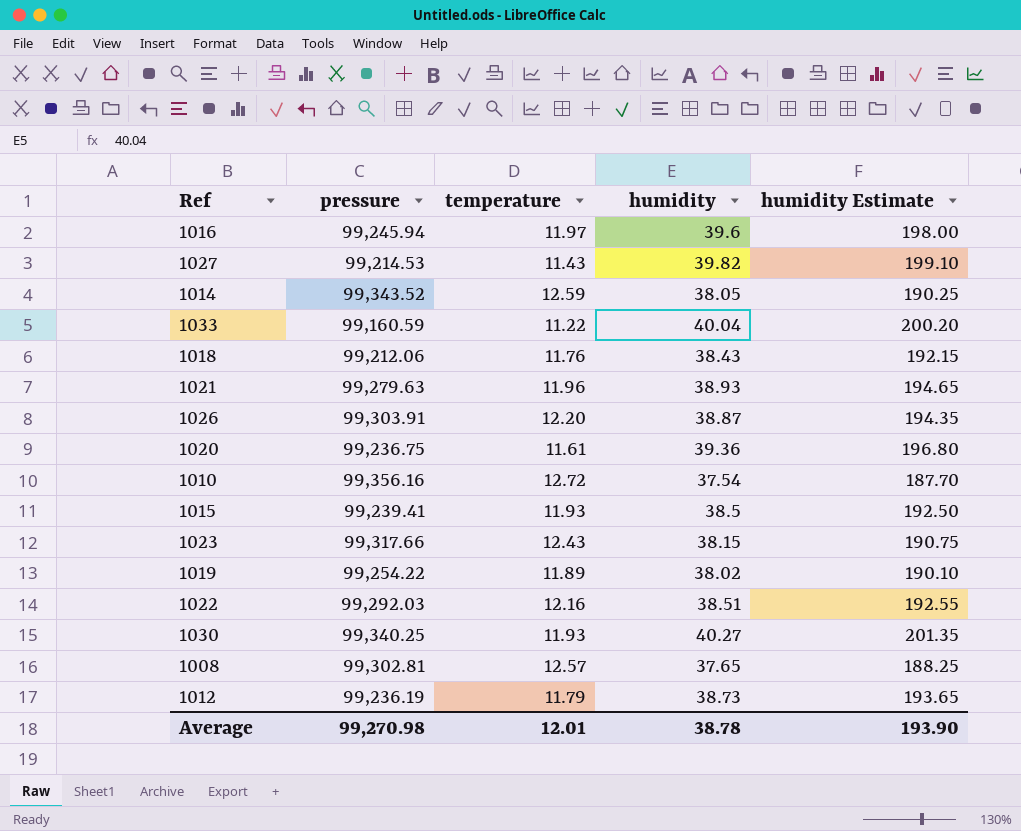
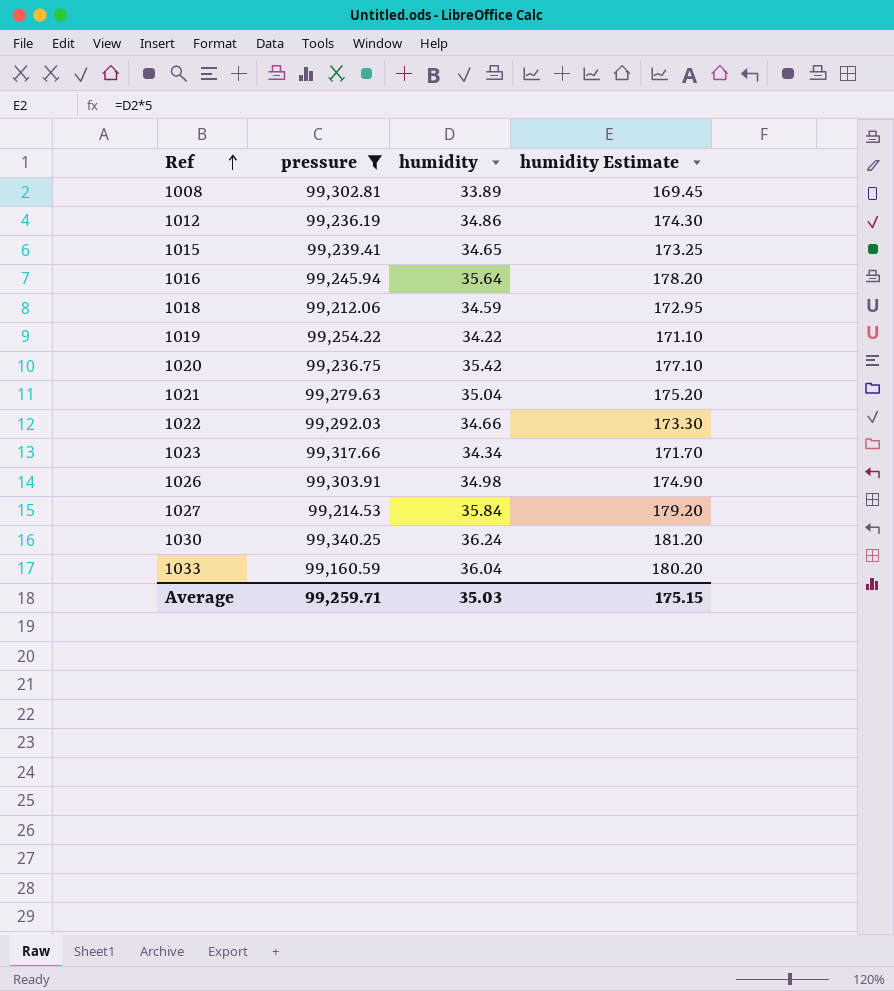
filter: none -> pressure <= 99,340.25
row order: none -> Ref ascending
column temperature | position: 3 -> none
1008 | humidity: 37.65 -> 33.89
1008 | humidity Estimate: 188.25 -> 169.45
1012 | humidity: 38.73 -> 34.86
1012 | humidity Estimate: 193.65 -> 174.30
1015 | humidity: 38.5 -> 34.65
1015 | humidity Estimate: 192.50 -> 173.25
1016 | humidity: 39.6 -> 35.64
1016 | humidity Estimate: 198.00 -> 178.20
1018 | humidity: 38.43 -> 34.59
1018 | humidity Estimate: 192.15 -> 172.95
1019 | humidity: 38.02 -> 34.22
1019 | humidity Estimate: 190.10 -> 171.10
1020 | humidity: 39.36 -> 35.42
1020 | humidity Estimate: 196.80 -> 177.10
1021 | humidity: 38.93 -> 35.04
1021 | humidity Estimate: 194.65 -> 175.20
1022 | humidity: 38.51 -> 34.66
1022 | humidity Estimate: 192.55 -> 173.30
1023 | humidity: 38.15 -> 34.34
1023 | humidity Estimate: 190.75 -> 171.70
1026 | humidity: 38.87 -> 34.98
1026 | humidity Estimate: 194.35 -> 174.90
1027 | humidity: 39.82 -> 35.84
1027 | humidity Estimate: 199.10 -> 179.20
1030 | humidity: 40.27 -> 36.24
1030 | humidity Estimate: 201.35 -> 181.20
1033 | humidity: 40.04 -> 36.04
1033 | humidity Estimate: 200.20 -> 180.20
Average | pressure: 99,270.98 -> 99,259.71
Average | humidity: 38.78 -> 35.03
Average | humidity Estimate: 193.90 -> 175.15

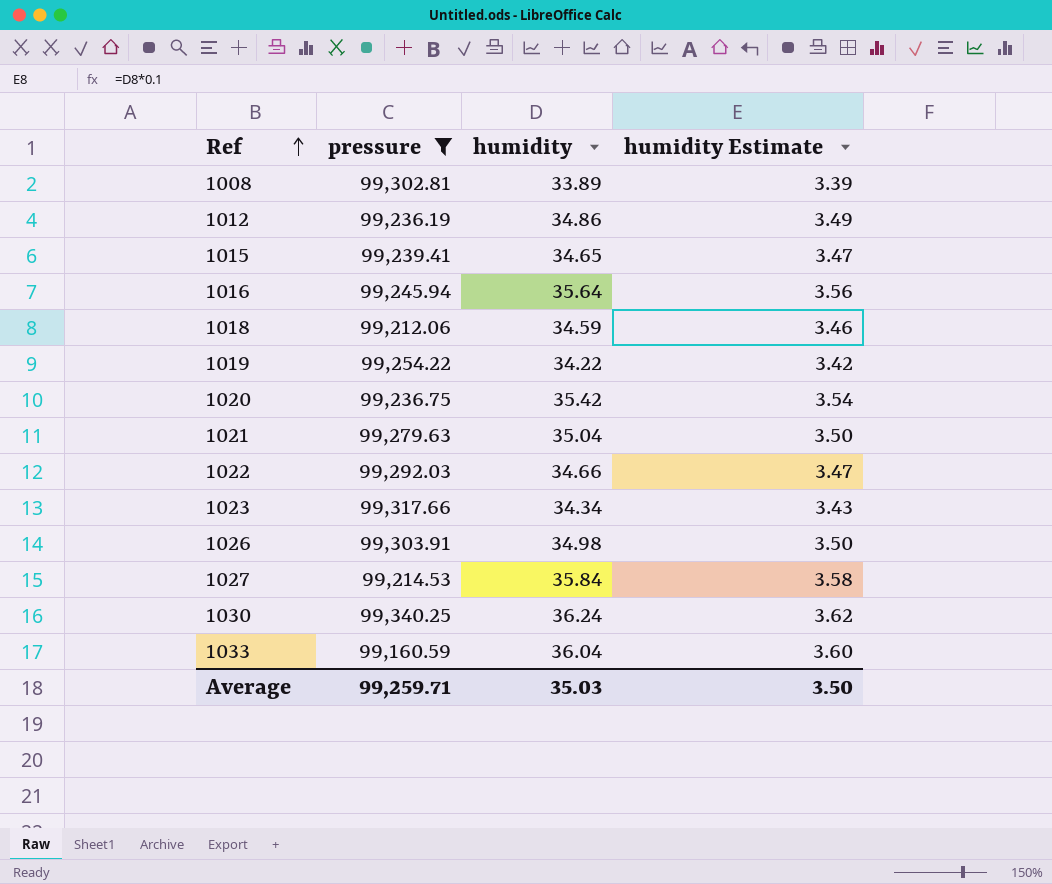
column humidity Estimate | formula: [humidity] * 5 -> [humidity] * 0.1
Average | humidity Estimate: 175.15 -> 3.50

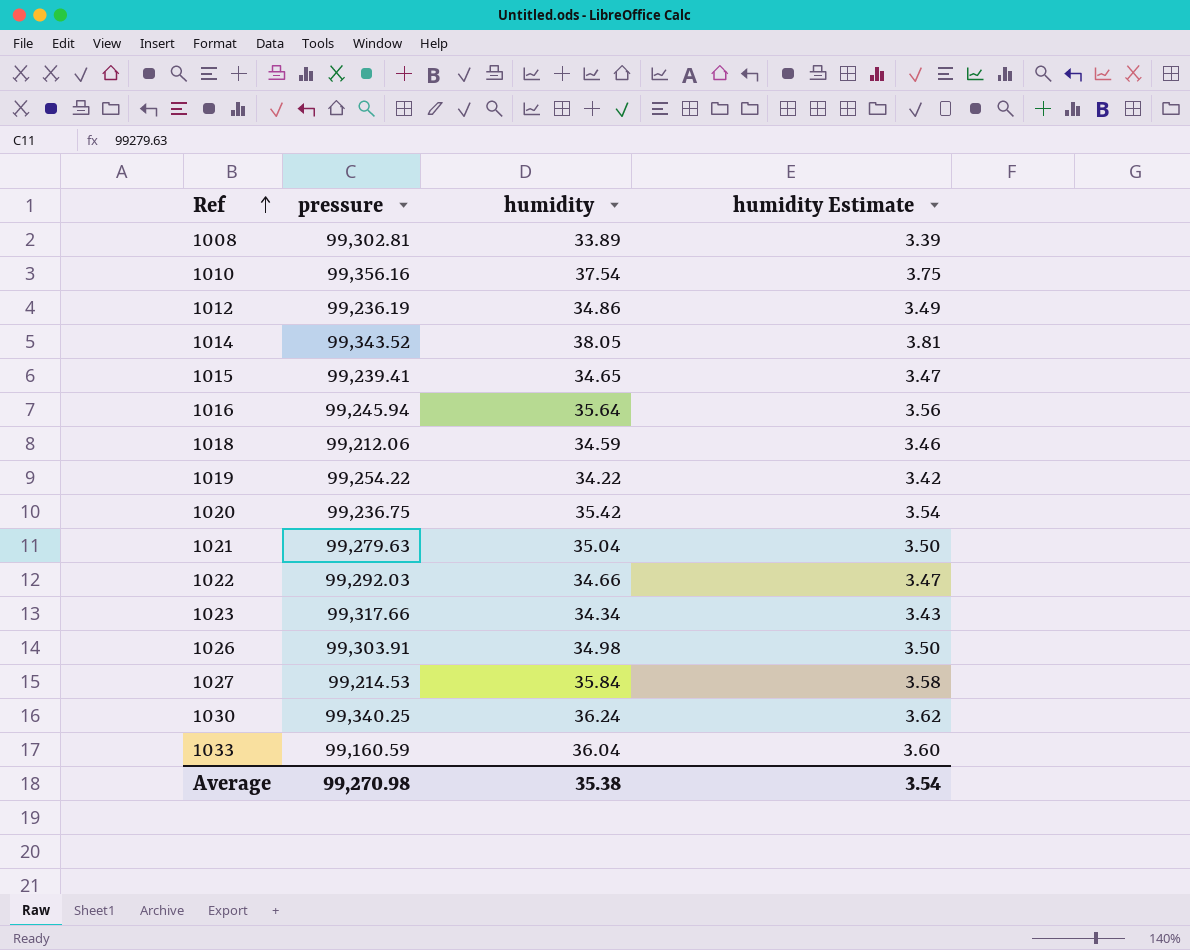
filter: pressure <= 99,340.25 -> none
Average | pressure: 99,259.71 -> 99,270.98
Average | humidity: 35.03 -> 35.38
Average | humidity Estimate: 3.50 -> 3.54

